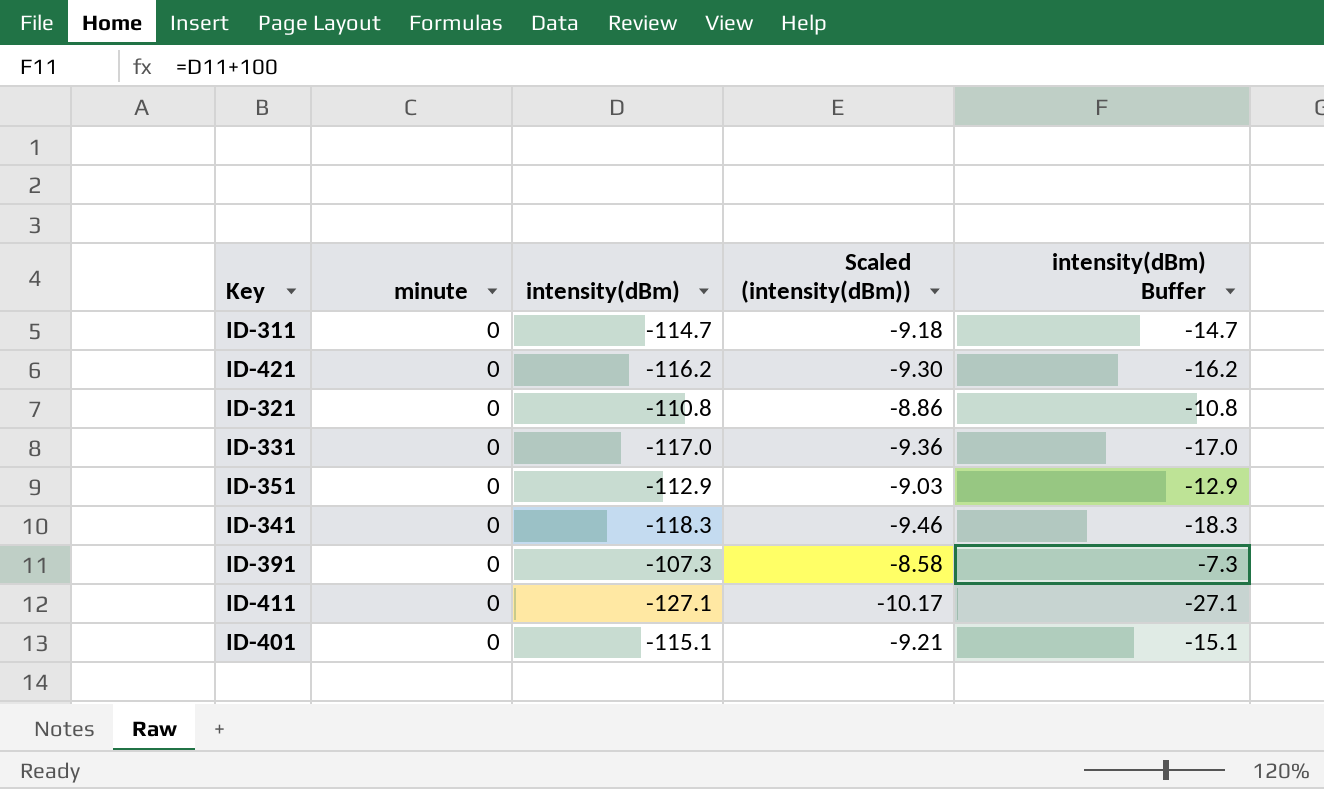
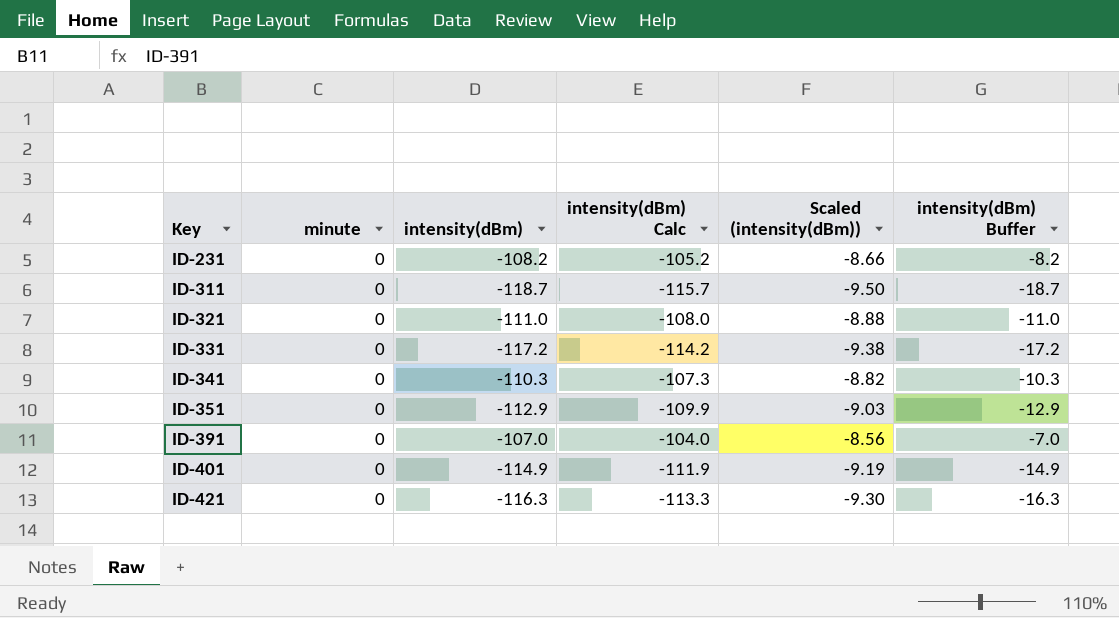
row order: none -> Key ascending
column intensity(dBm) Calc | formula: none -> [intensity(dBm)] + 3
row ID-411: 0 | -127.1 | -10.17 | -27.1 -> none
row ID-231: none -> 0 | -108.2 | -105.2 | -8.66 | -8.2
ID-311 | intensity(dBm): -114.7 -> -118.7
ID-311 | Scaled (intensity(dBm)): -9.18 -> -9.50
ID-311 | intensity(dBm) Buffer: -14.7 -> -18.7
ID-321 | intensity(dBm): -110.8 -> -111.0
ID-321 | Scaled (intensity(dBm)): -8.86 -> -8.88
ID-321 | intensity(dBm) Buffer: -10.8 -> -11.0
ID-331 | intensity(dBm): -117.0 -> -117.2
ID-331 | Scaled (intensity(dBm)): -9.36 -> -9.38
ID-331 | intensity(dBm) Buffer: -17.0 -> -17.2
ID-341 | intensity(dBm): -118.3 -> -110.3
ID-341 | Scaled (intensity(dBm)): -9.46 -> -8.82
ID-341 | intensity(dBm) Buffer: -18.3 -> -10.3
ID-391 | intensity(dBm): -107.3 -> -107.0
ID-391 | Scaled (intensity(dBm)): -8.58 -> -8.56
ID-391 | intensity(dBm) Buffer: -7.3 -> -7.0
ID-401 | intensity(dBm): -115.1 -> -114.9
ID-401 | Scaled (intensity(dBm)): -9.21 -> -9.19
ID-401 | intensity(dBm) Buffer: -15.1 -> -14.9
ID-421 | intensity(dBm): -116.2 -> -116.3
ID-421 | intensity(dBm) Buffer: -16.2 -> -16.3

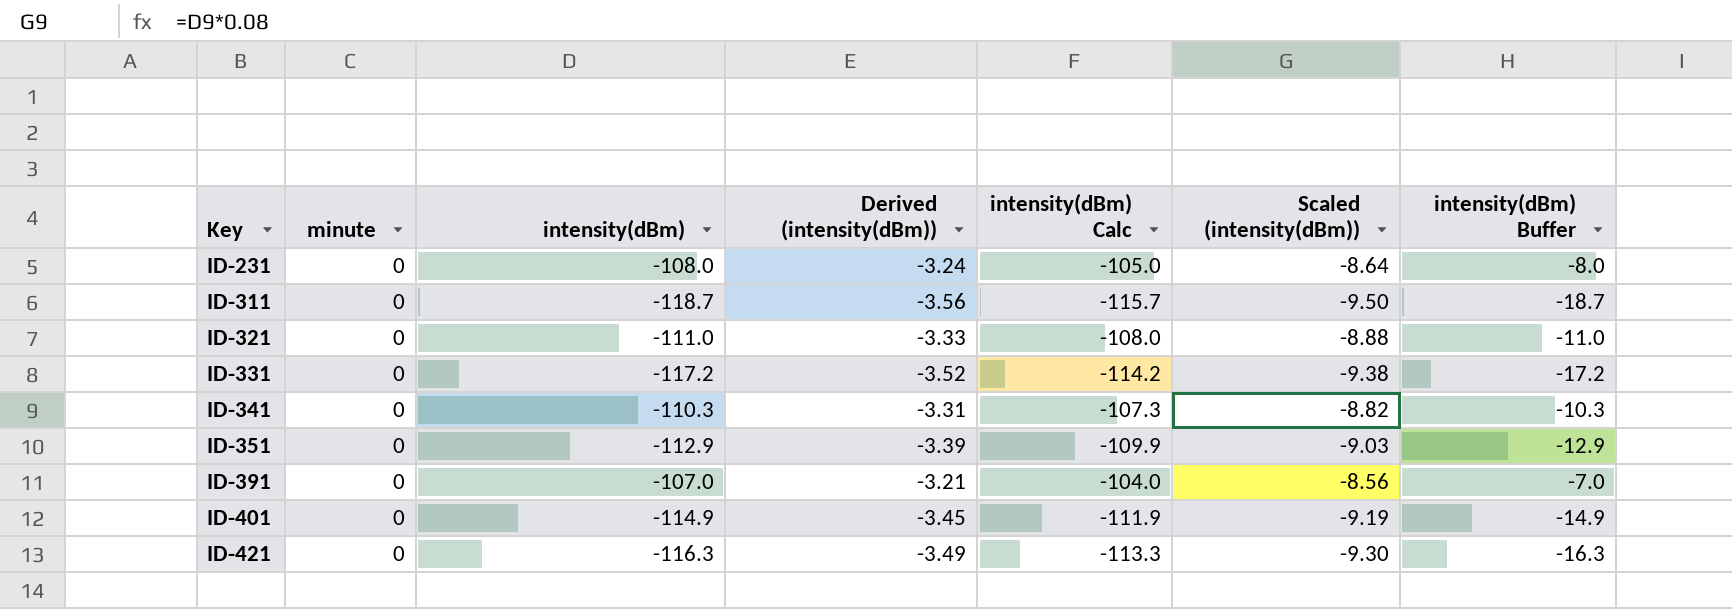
column Derived (intensity(dBm)) | formula: none -> [intensity(dBm)] * 0.03
ID-231 | intensity(dBm): -108.2 -> -108.0
ID-231 | intensity(dBm) Calc: -105.2 -> -105.0
ID-231 | Scaled (intensity(dBm)): -8.66 -> -8.64
ID-231 | intensity(dBm) Buffer: -8.2 -> -8.0

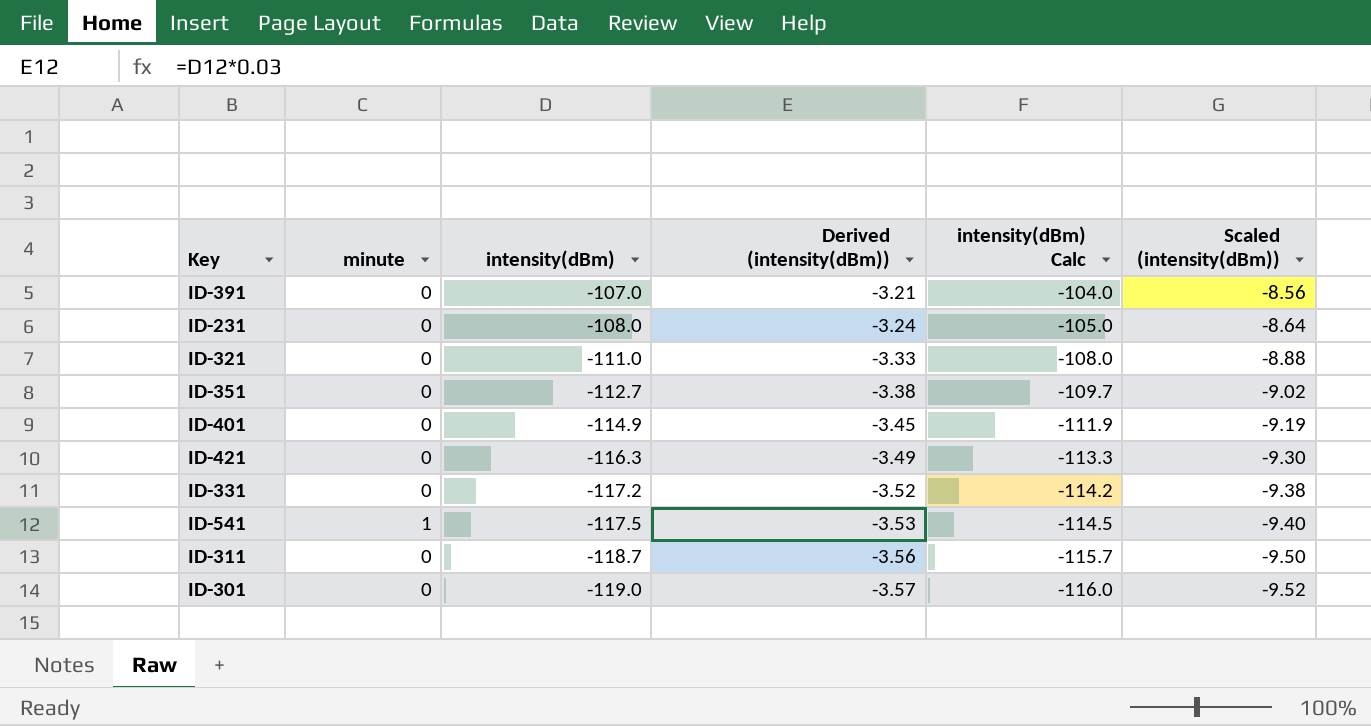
row order: Key ascending -> intensity(dBm) descending
column intensity(dBm) Buffer | formula: [intensity(dBm)] + 100 -> none
row ID-341: 0 | -110.3 | -3.31 | -107.3 | -8.82 | -10.3 -> none
ID-351 | intensity(dBm): -112.9 -> -112.7
ID-351 | Derived (intensity(dBm)): -3.39 -> -3.38
ID-351 | intensity(dBm) Calc: -109.9 -> -109.7
ID-351 | Scaled (intensity(dBm)): -9.03 -> -9.02
row ID-541: none -> 1 | -117.5 | -3.53 | -114.5 | -9.40
row ID-301: none -> 0 | -119.0 | -3.57 | -116.0 | -9.52

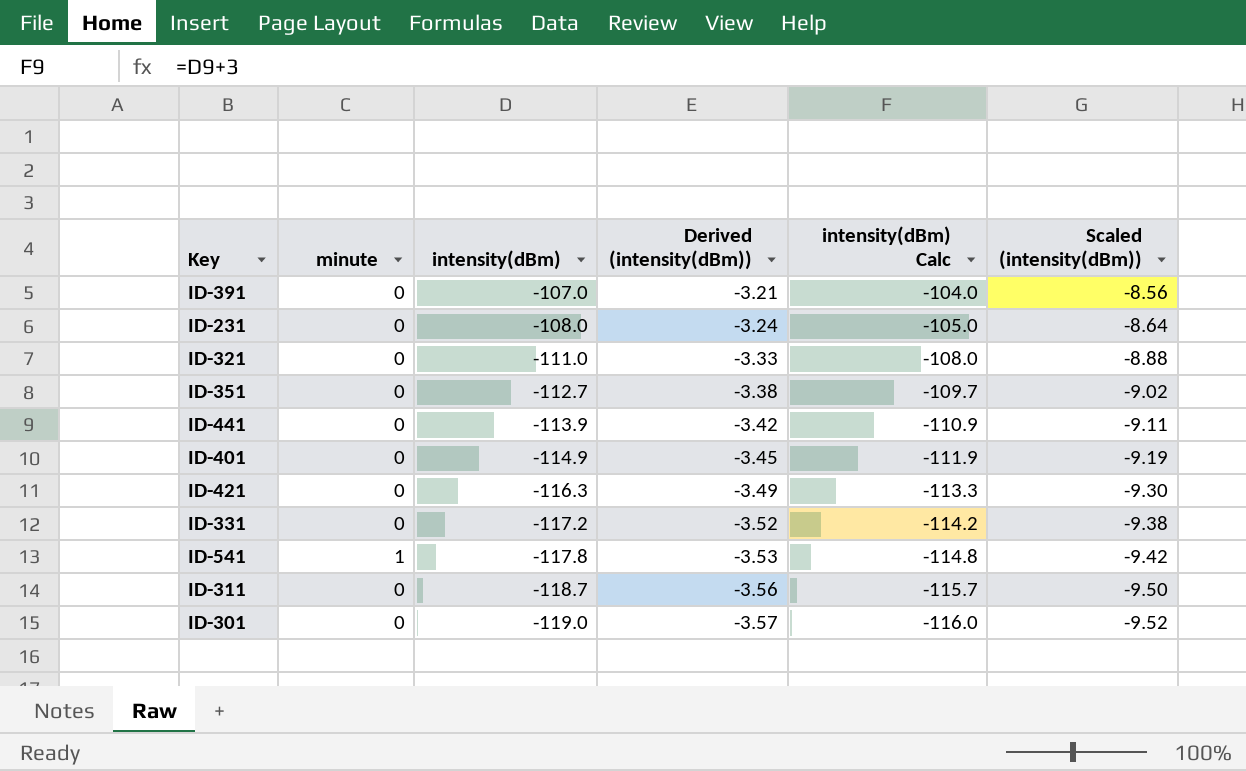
row ID-441: none -> 0 | -113.9 | -3.42 | -110.9 | -9.11
ID-541 | intensity(dBm): -117.5 -> -117.8
ID-541 | intensity(dBm) Calc: -114.5 -> -114.8
ID-541 | Scaled (intensity(dBm)): -9.40 -> -9.42

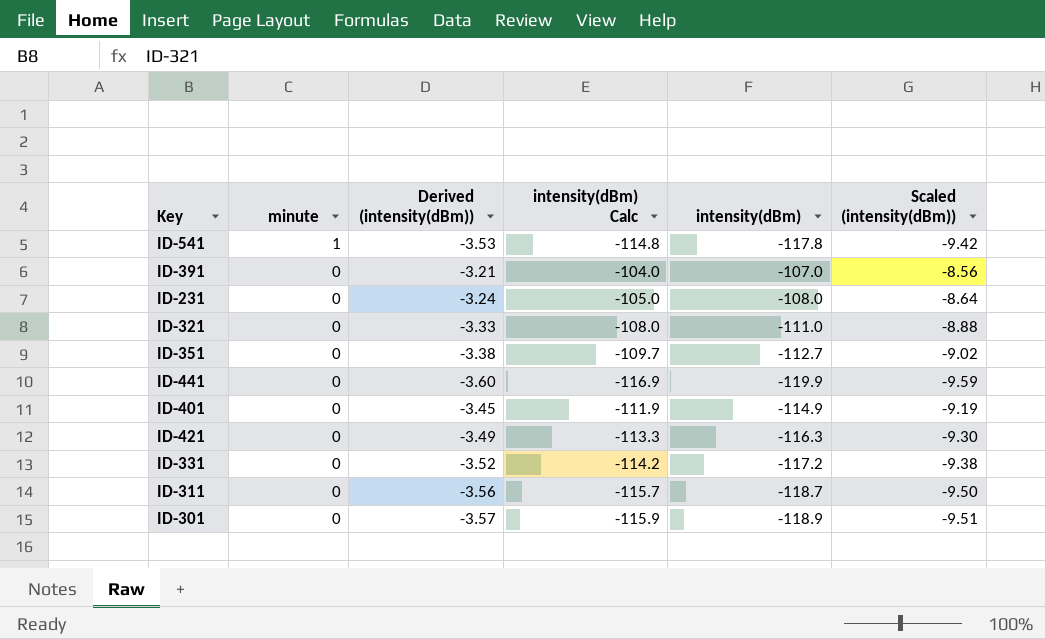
row order: intensity(dBm) descending -> minute descending
column intensity(dBm) | position: 3 -> 5
ID-441 | Derived (intensity(dBm)): -3.42 -> -3.60
ID-441 | intensity(dBm) Calc: -110.9 -> -116.9
ID-441 | intensity(dBm): -113.9 -> -119.9
ID-441 | Scaled (intensity(dBm)): -9.11 -> -9.59
ID-301 | intensity(dBm) Calc: -116.0 -> -115.9
ID-301 | intensity(dBm): -119.0 -> -118.9
ID-301 | Scaled (intensity(dBm)): -9.52 -> -9.51

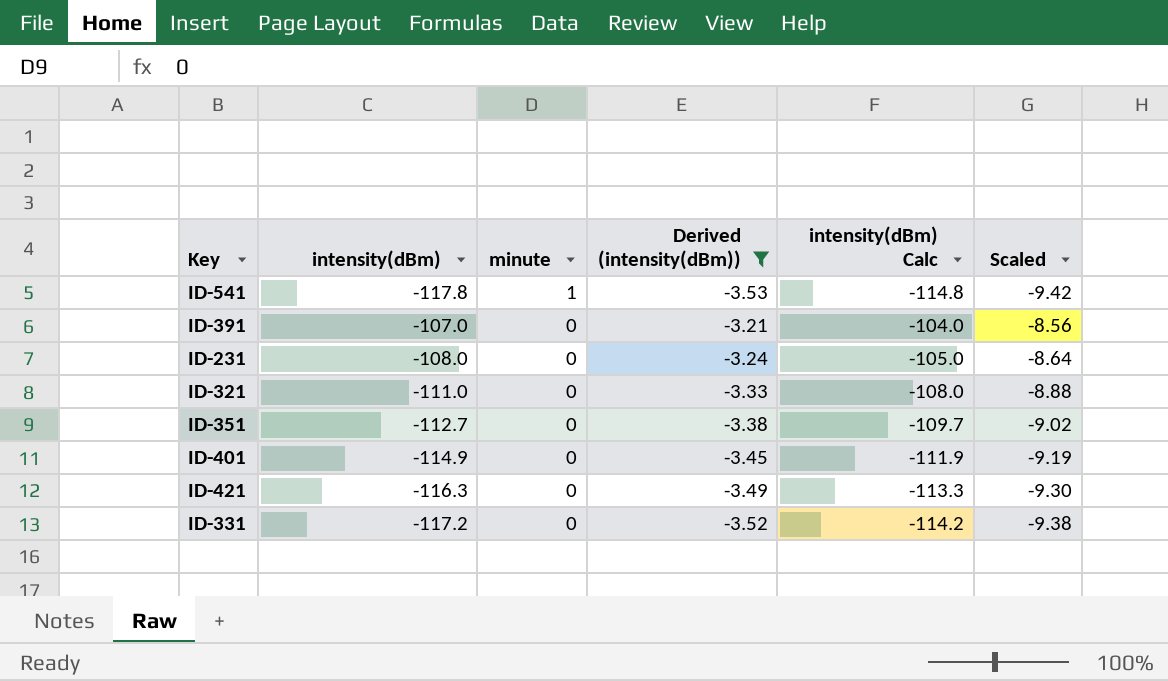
filter: none -> Derived (intensity(dBm)) >= -3.53
column intensity(dBm) | position: 5 -> 2
column name: Scaled (intensity(dBm)) -> Scaled

